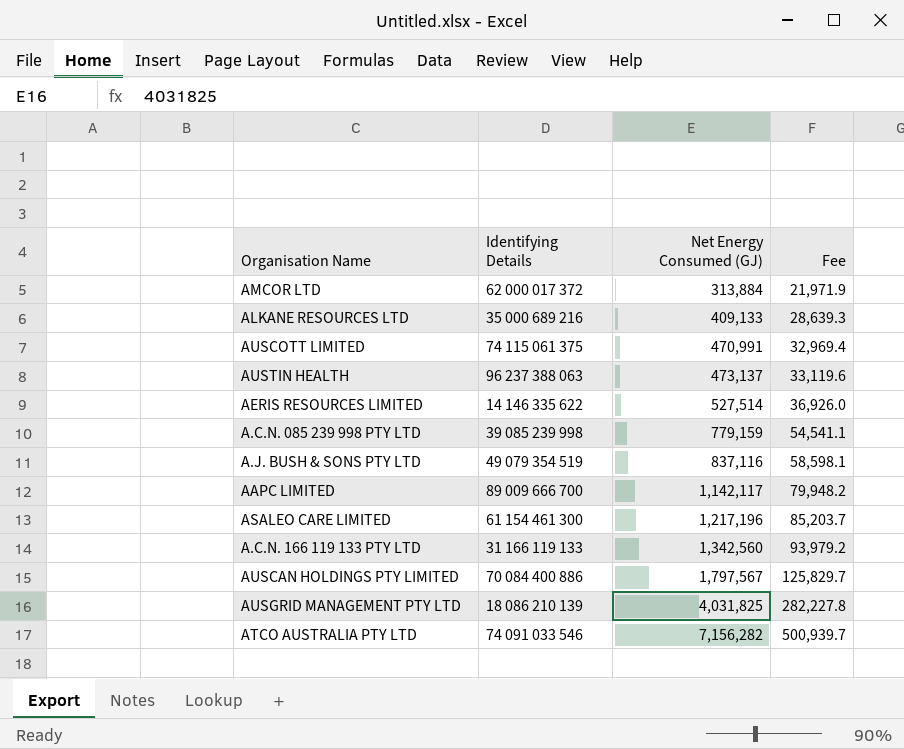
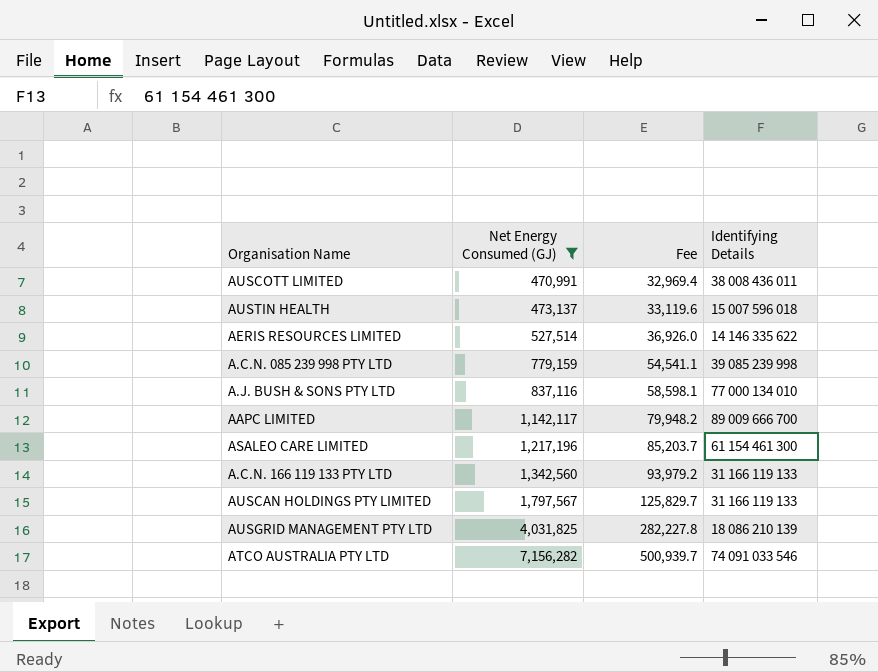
filter: none -> Net Energy Consumed (GJ) >= 470,991
column Identifying Details | position: 2 -> 4
AUSCOTT LIMITED | Identifying Details: 74 115 061 375 -> 38 008 436 011
AUSTIN HEALTH | Identifying Details: 96 237 388 063 -> 15 007 596 018
A.J. BUSH & SONS PTY LTD | Identifying Details: 49 079 354 519 -> 77 000 134 010
AUSCAN HOLDINGS PTY LIMITED | Identifying Details: 70 084 400 886 -> 31 166 119 133

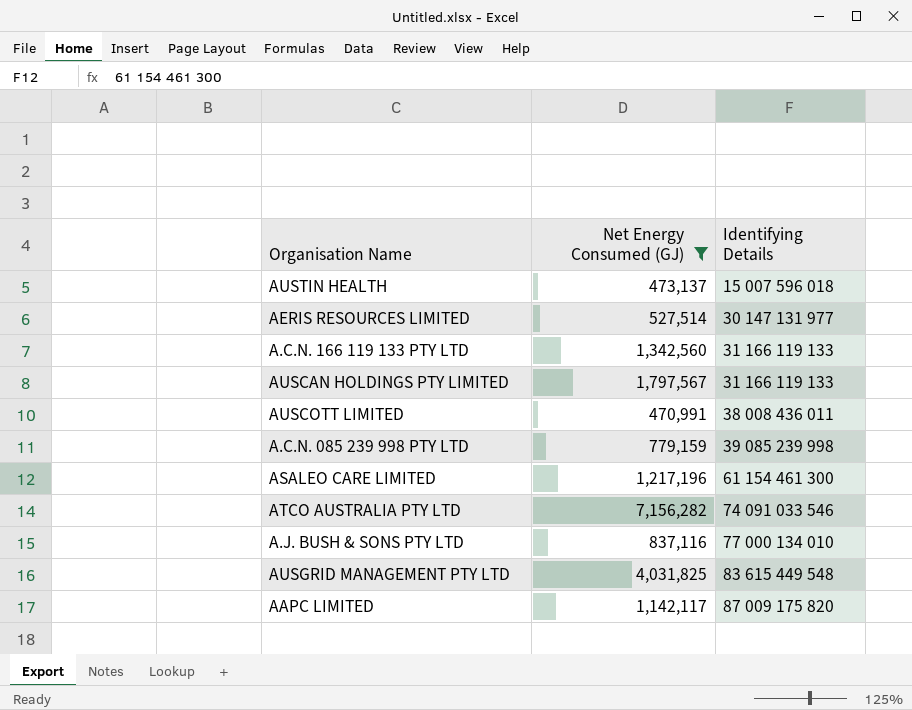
row order: Net Energy Consumed (GJ) ascending -> Identifying Details ascending
column Fee | formula: [Net Energy Consumed (GJ)] * 0.07 -> none
AERIS RESOURCES LIMITED | Identifying Details: 14 146 335 622 -> 30 147 131 977
AUSGRID MANAGEMENT PTY LTD | Identifying Details: 18 086 210 139 -> 83 615 449 548
AAPC LIMITED | Identifying Details: 89 009 666 700 -> 87 009 175 820

